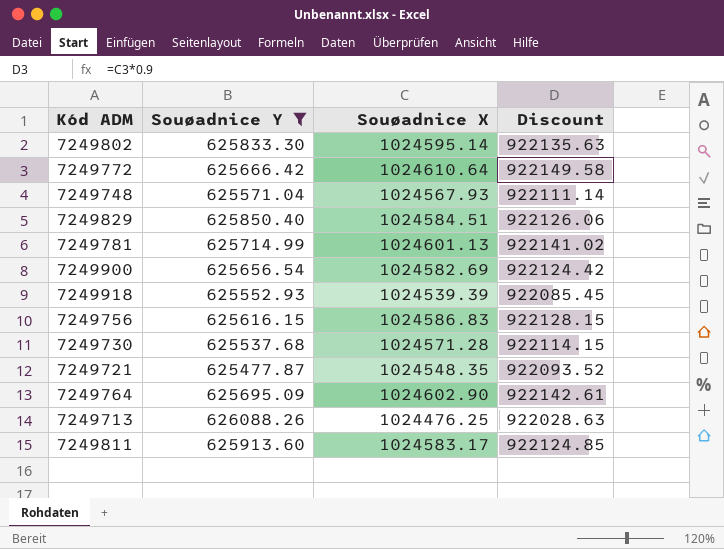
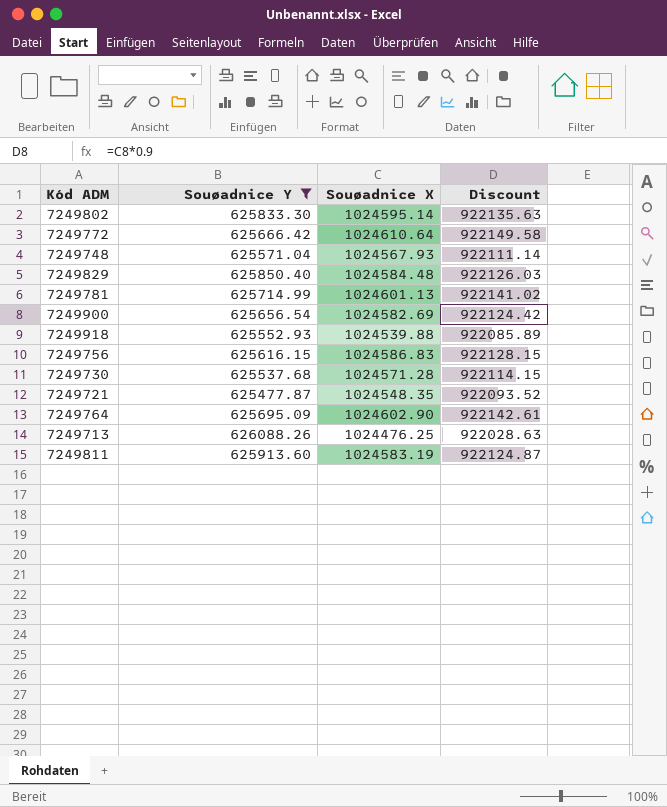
7249829 | Souøadnice X: 1024584.51 -> 1024584.48
7249829 | Discount: 922126.06 -> 922126.03
7249918 | Souøadnice X: 1024539.39 -> 1024539.88
7249918 | Discount: 922085.45 -> 922085.89
7249811 | Souøadnice X: 1024583.17 -> 1024583.19
7249811 | Discount: 922124.85 -> 922124.87

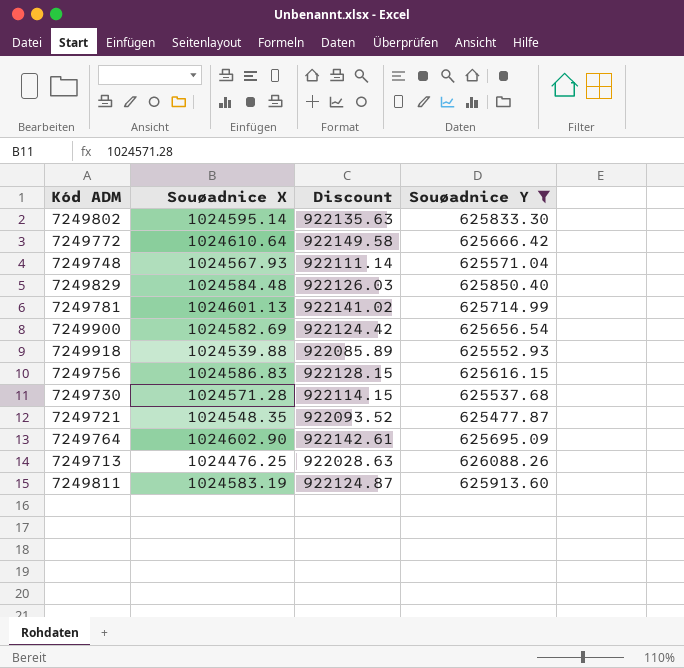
column Souøadnice Y | position: 2 -> 4

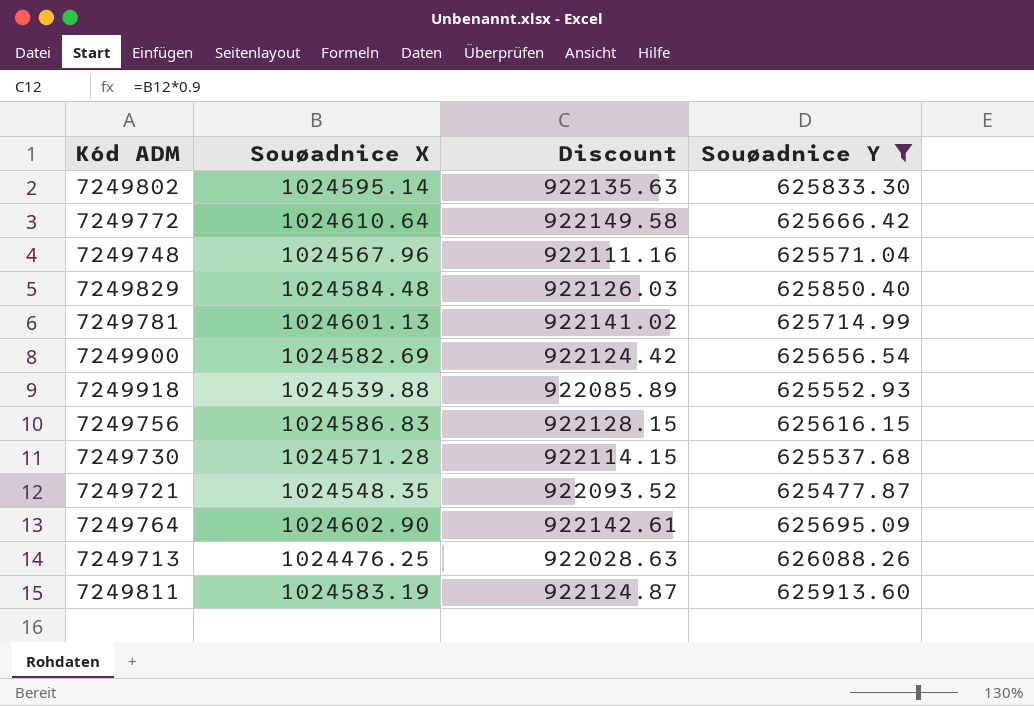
7249748 | Souøadnice X: 1024567.93 -> 1024567.96
7249748 | Discount: 922111.14 -> 922111.16

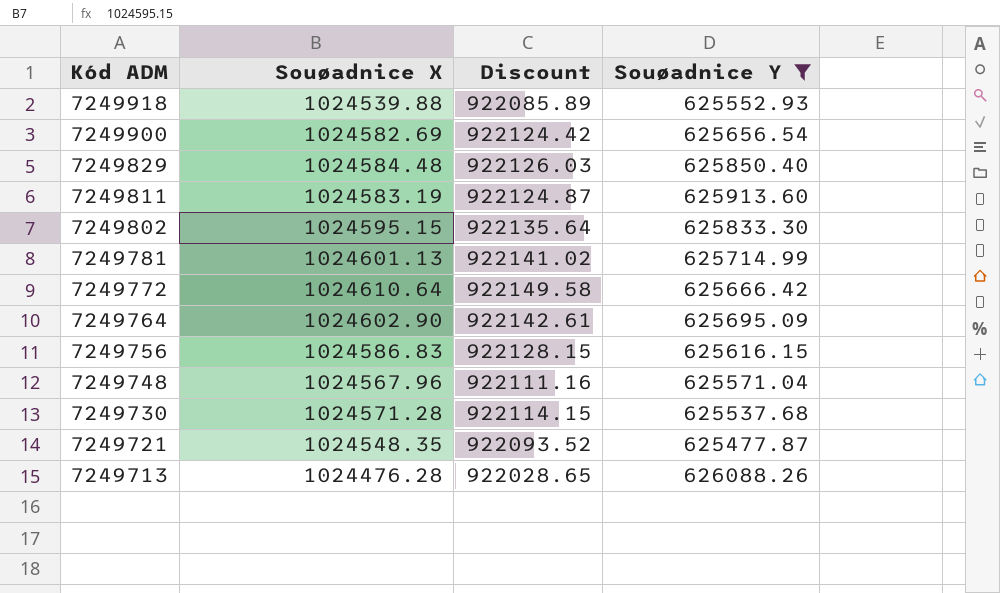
row order: none -> Kód ADM descending
7249802 | Souøadnice X: 1024595.14 -> 1024595.15
7249802 | Discount: 922135.63 -> 922135.64
7249713 | Souøadnice X: 1024476.25 -> 1024476.28
7249713 | Discount: 922028.63 -> 922028.65

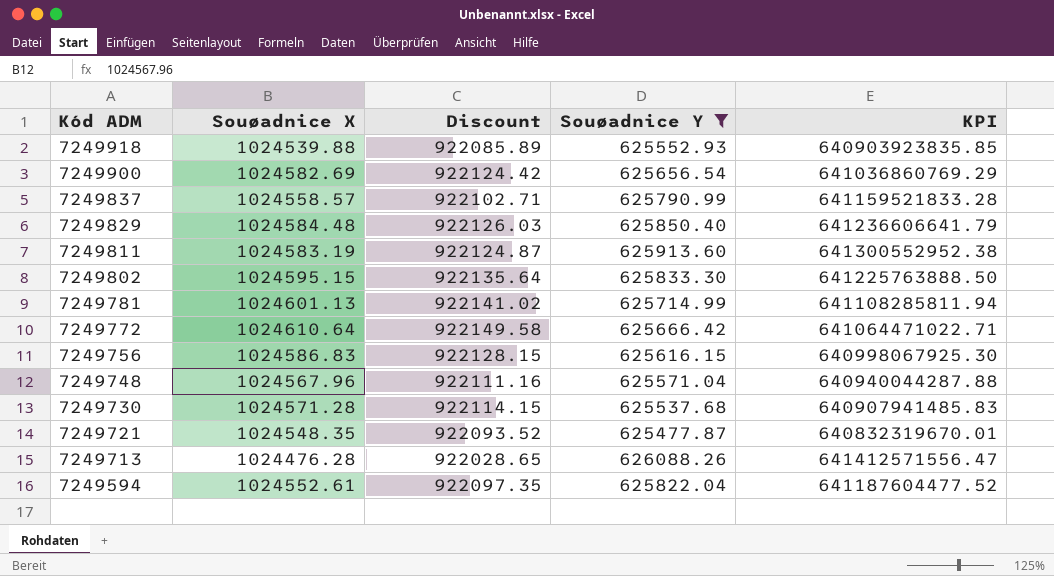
column KPI | formula: none -> [Souøadnice X] * [Souøadnice Y]
row 7249764: 1024602.90 | 922142.61 | 625695.09 -> none
row 7249837: none -> 1024558.57 | 922102.71 | 625790.99 | 641159521833.28
row 7249594: none -> 1024552.61 | 922097.35 | 625822.04 | 641187604477.52

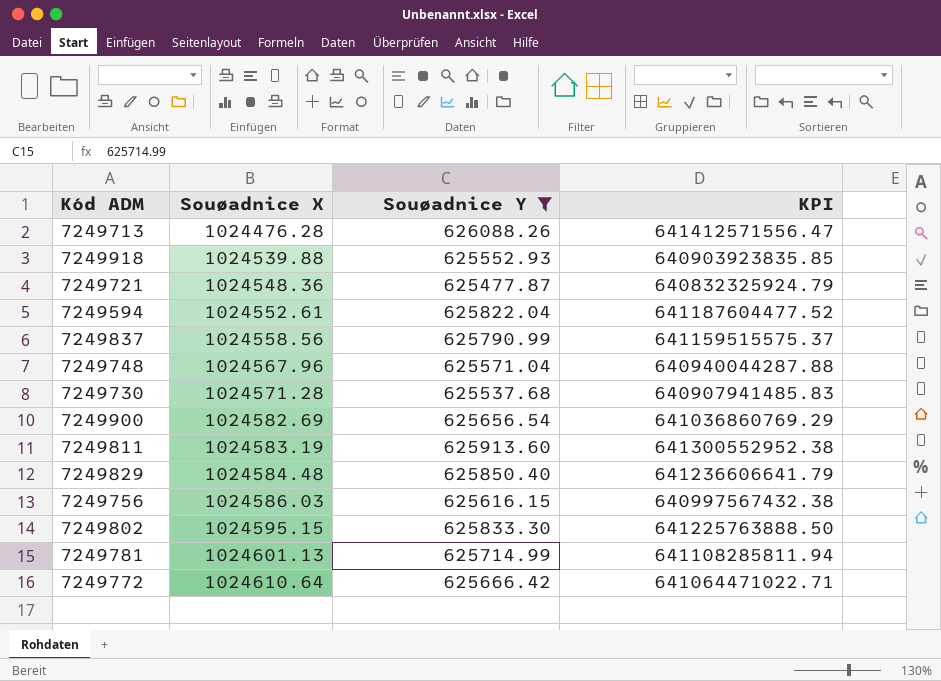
row order: Kód ADM descending -> Souøadnice X ascending
column Discount | formula: [Souøadnice X] * 0.9 -> none
7249721 | Souøadnice X: 1024548.35 -> 1024548.36
7249721 | KPI: 640832319670.01 -> 640832325924.79
7249837 | Souøadnice X: 1024558.57 -> 1024558.56
7249837 | KPI: 641159521833.28 -> 641159515575.37
7249756 | Souøadnice X: 1024586.83 -> 1024586.03
7249756 | KPI: 640998067925.30 -> 640997567432.38

